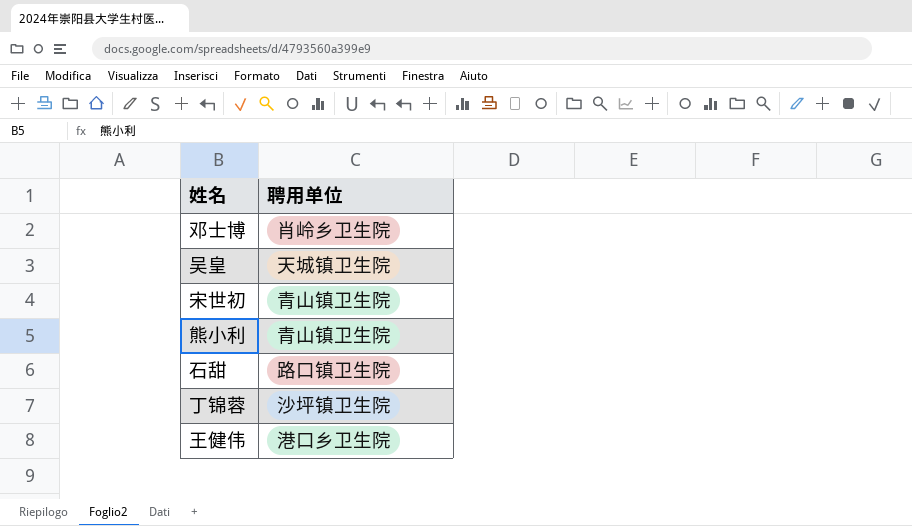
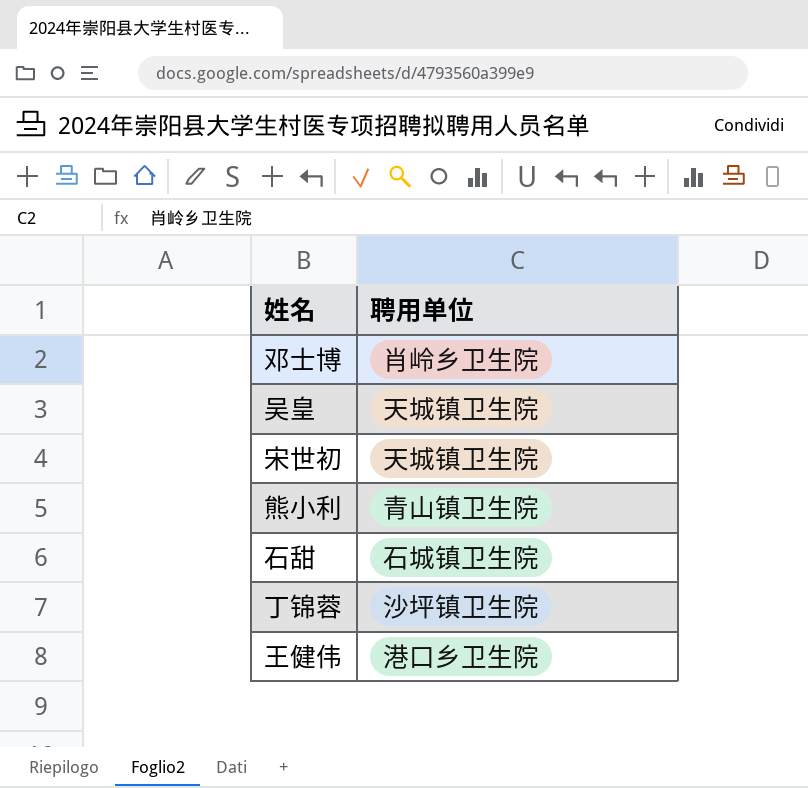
宋世初 | 聘用单位: 青山镇卫生院 -> 天城镇卫生院
石甜 | 聘用单位: 路口镇卫生院 -> 石城镇卫生院

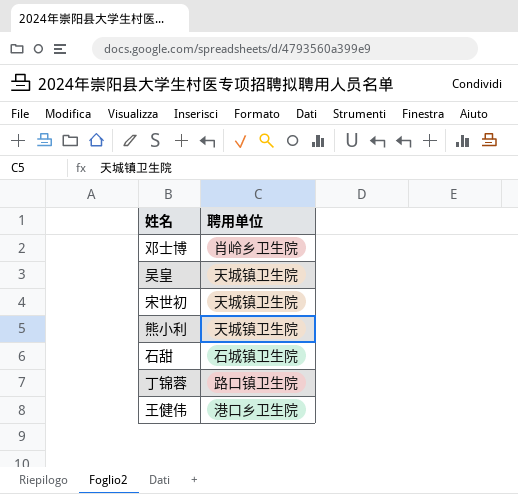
熊小利 | 聘用单位: 青山镇卫生院 -> 天城镇卫生院
丁锦蓉 | 聘用单位: 沙坪镇卫生院 -> 路口镇卫生院

